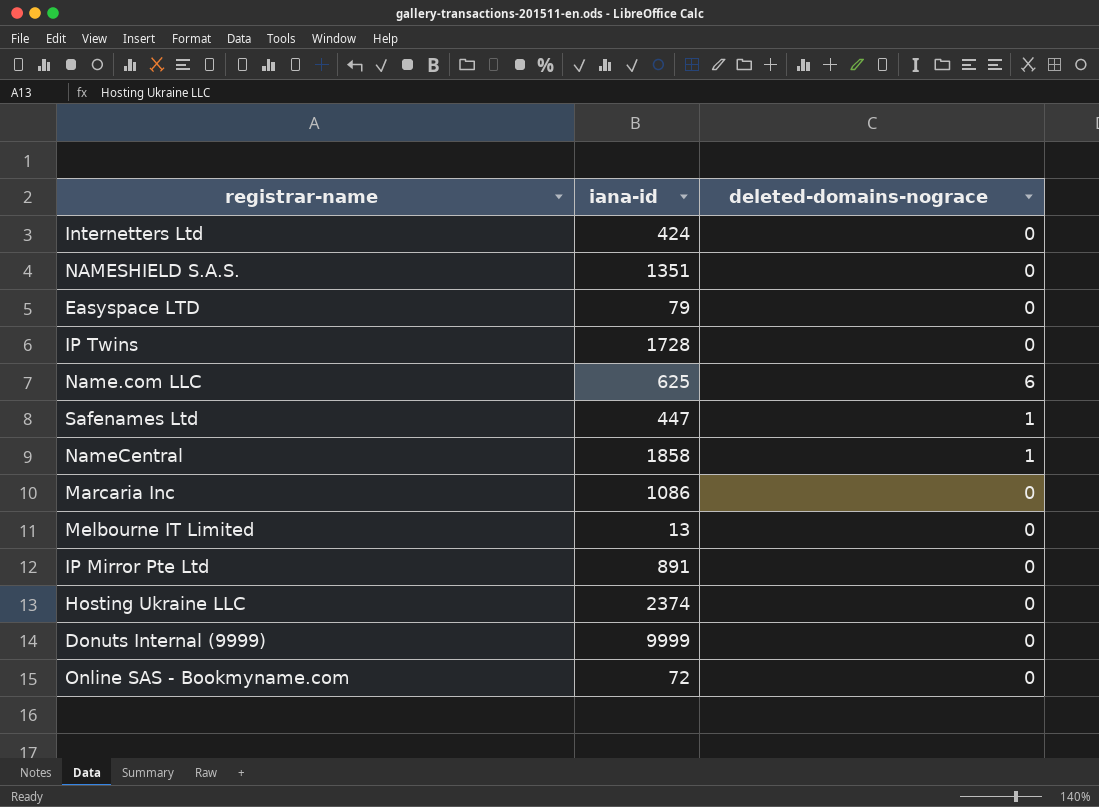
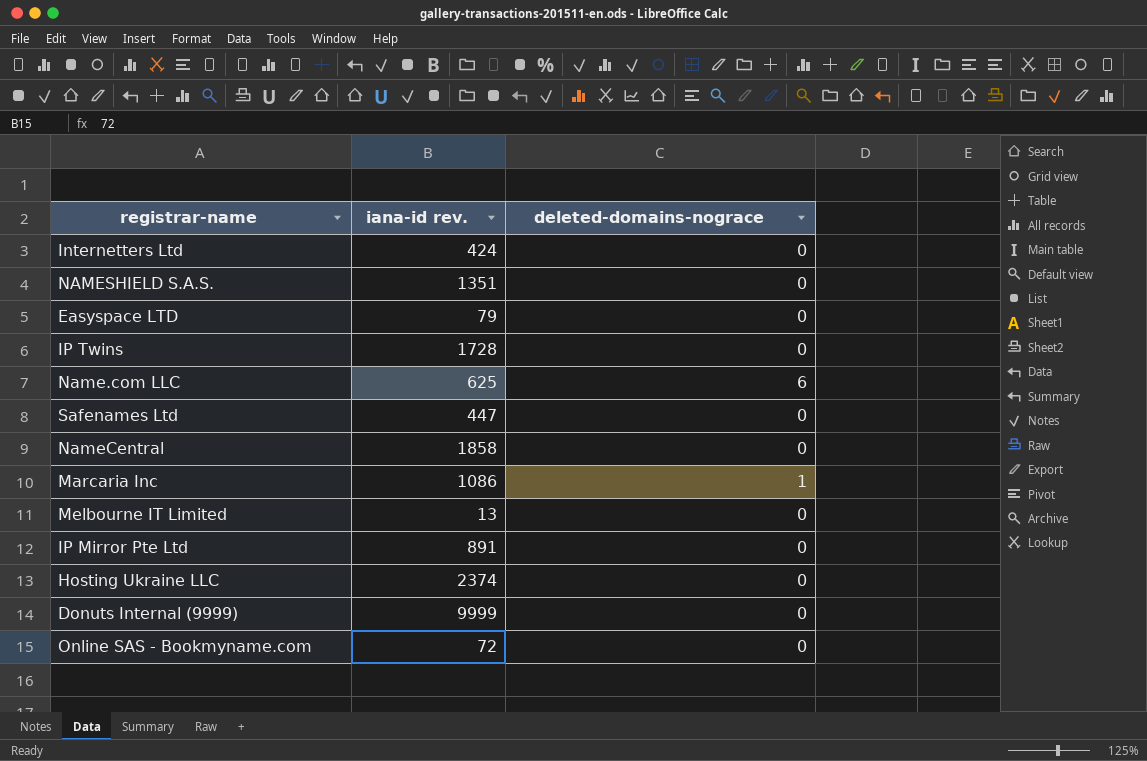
column name: iana-id -> iana-id rev.
Safenames Ltd | deleted-domains-nograce: 1 -> 0
NameCentral | deleted-domains-nograce: 1 -> 0
Marcaria Inc | deleted-domains-nograce: 0 -> 1

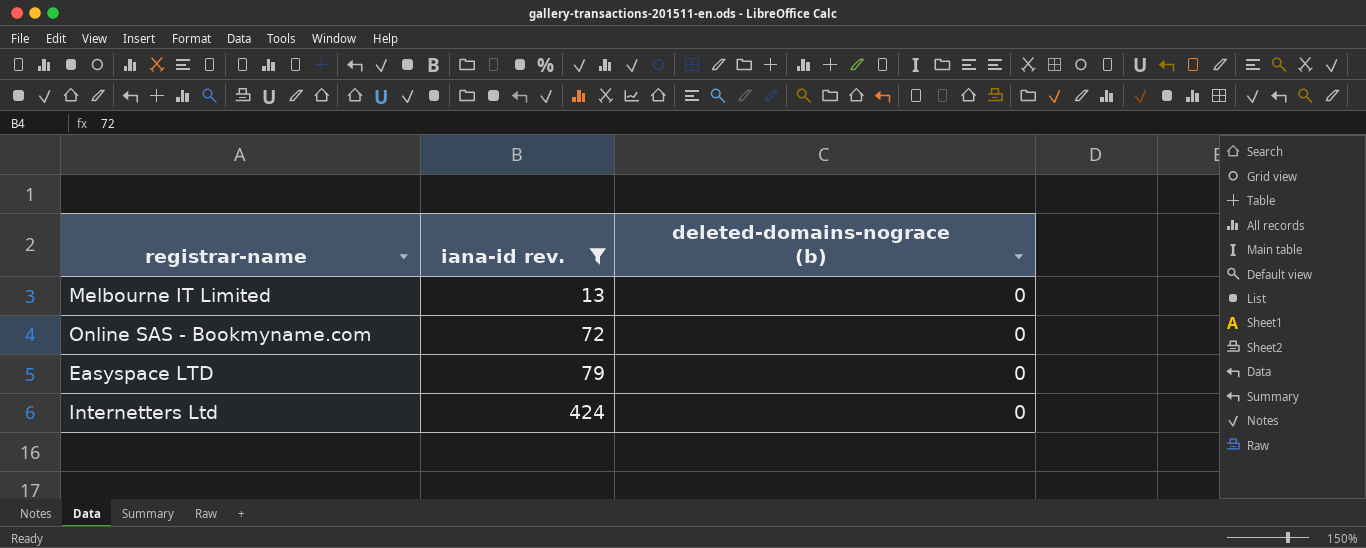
filter: none -> iana-id rev. <= 424
row order: none -> iana-id rev. ascending
column name: deleted-domains-nograce -> deleted-domains-nograce (b)

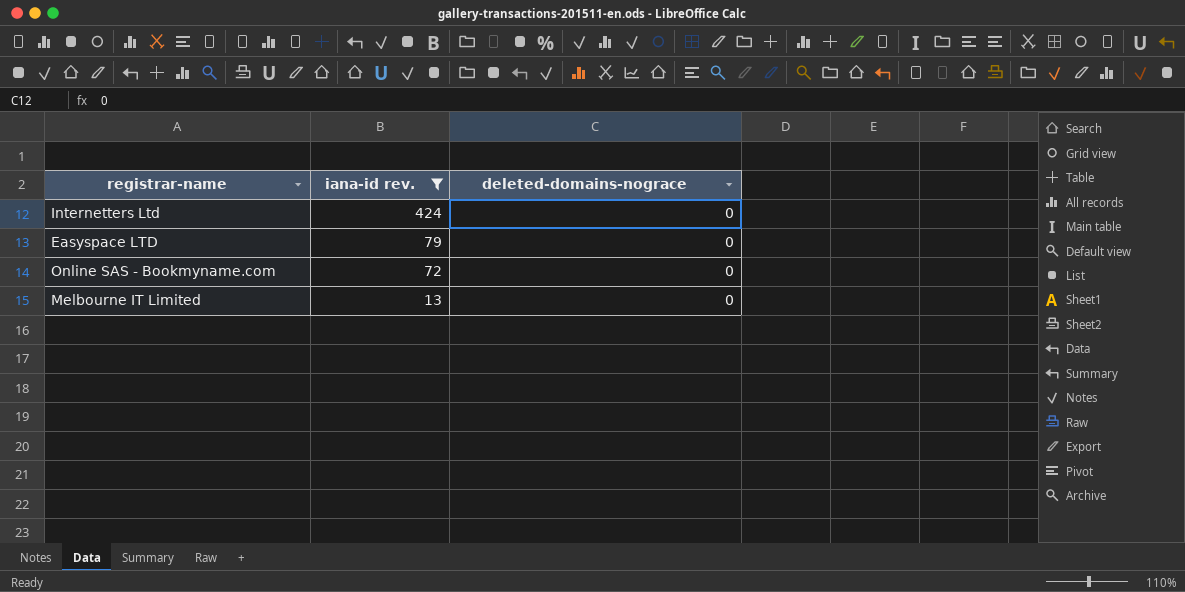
row order: iana-id rev. ascending -> iana-id rev. descending
column name: deleted-domains-nograce (b) -> deleted-domains-nograce

